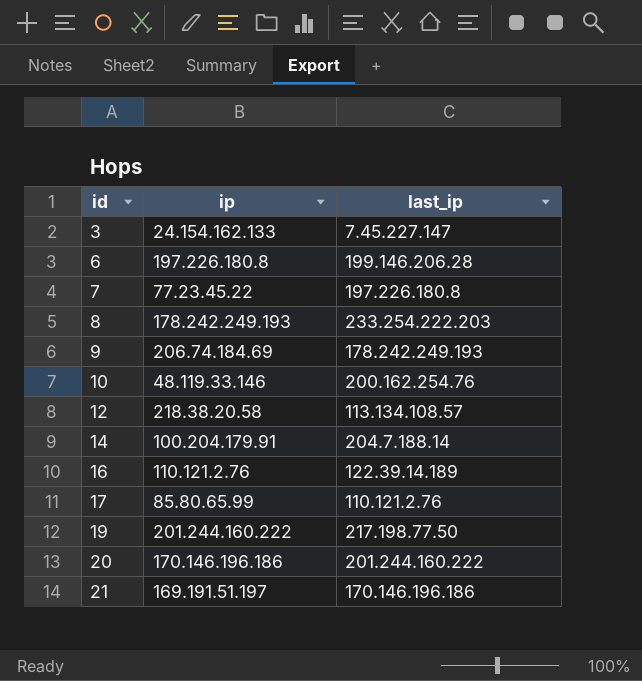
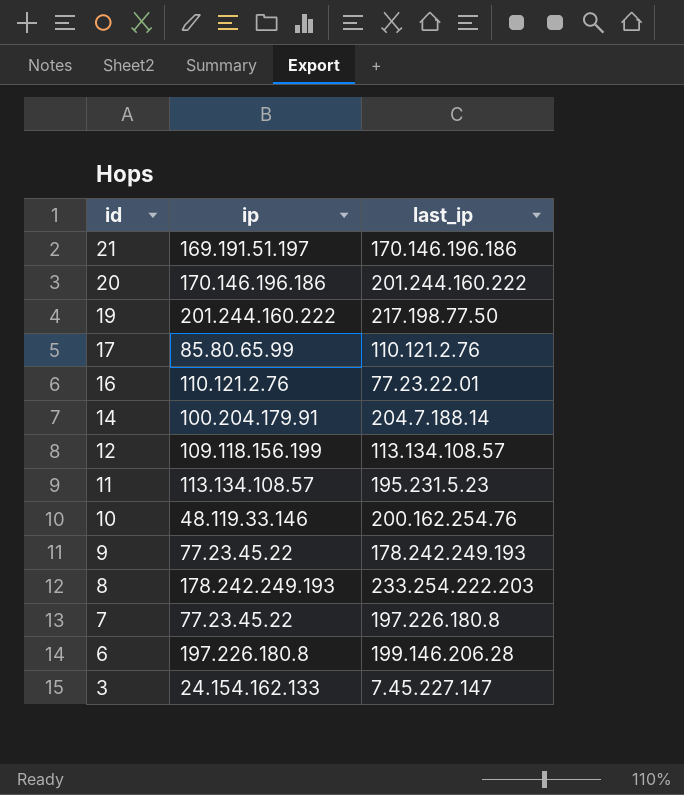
row order: id ascending -> id descending
16 | last_ip: 122.39.14.189 -> 77.23.22.01
12 | ip: 218.38.20.58 -> 109.118.156.199
row 11: none -> 113.134.108.57 | 195.231.5.23
9 | ip: 206.74.184.69 -> 77.23.45.22

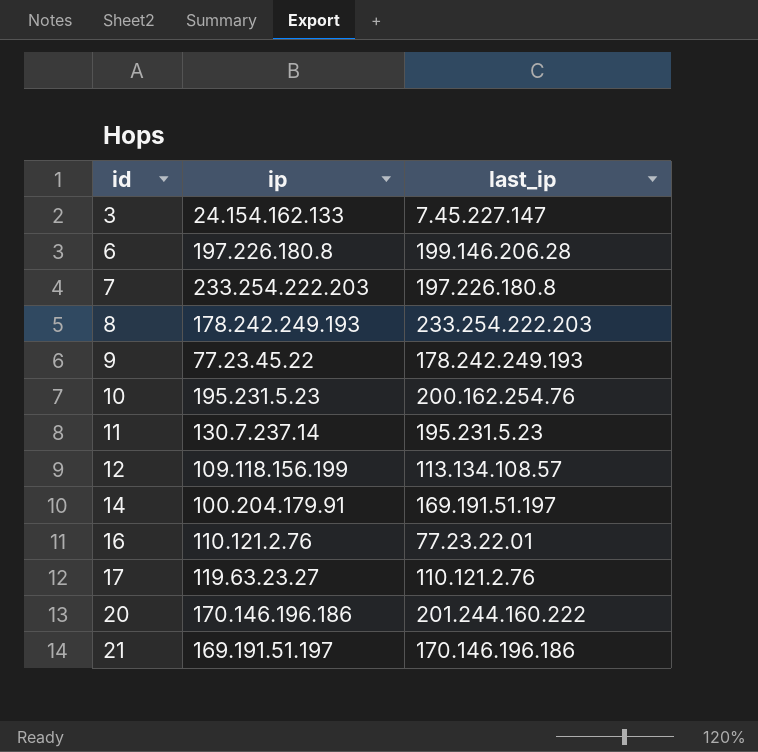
row order: id descending -> id ascending
row 19: 201.244.160.222 | 217.198.77.50 -> none
7 | ip: 77.23.45.22 -> 233.254.222.203
10 | ip: 48.119.33.146 -> 195.231.5.23
11 | ip: 113.134.108.57 -> 130.7.237.14
14 | last_ip: 204.7.188.14 -> 169.191.51.197
17 | ip: 85.80.65.99 -> 119.63.23.27

